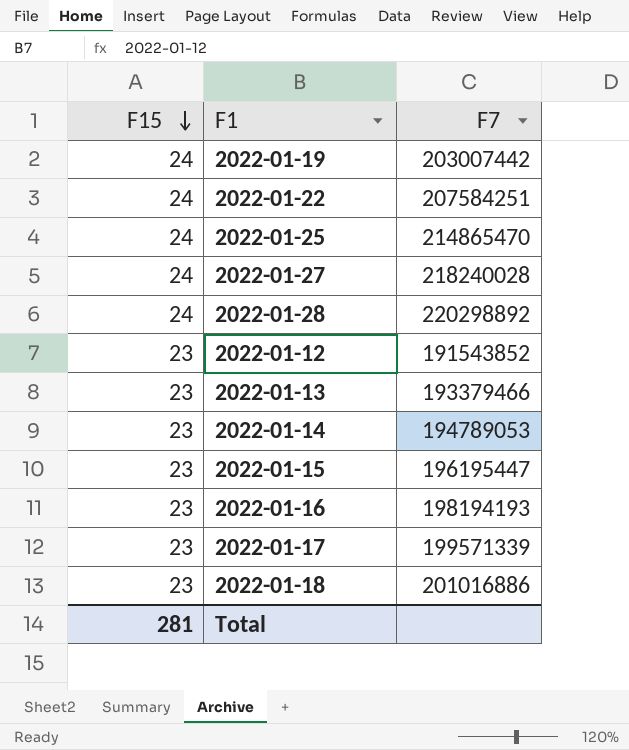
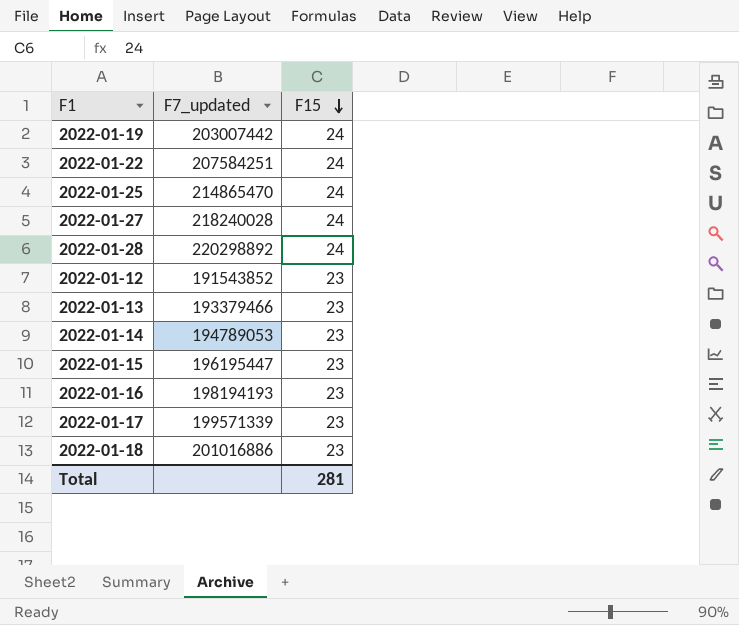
column name: F7 -> F7_updated
column F15 | position: 1 -> 3

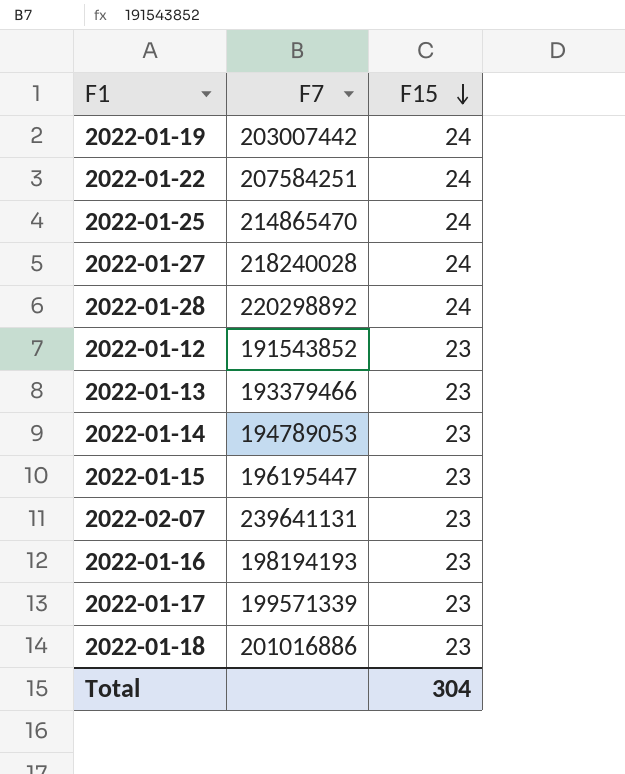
column name: F7_updated -> F7
row 2022-02-07: none -> 239641131 | 23
Total | F15: 281 -> 304

